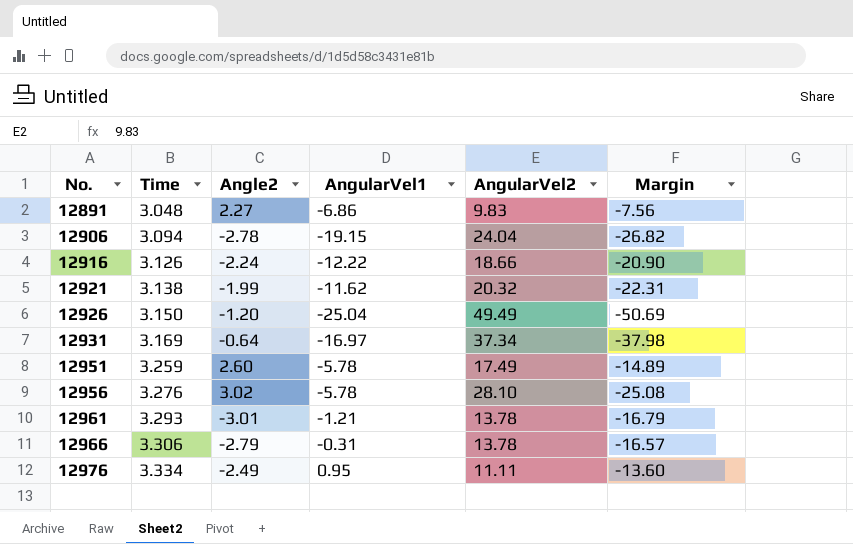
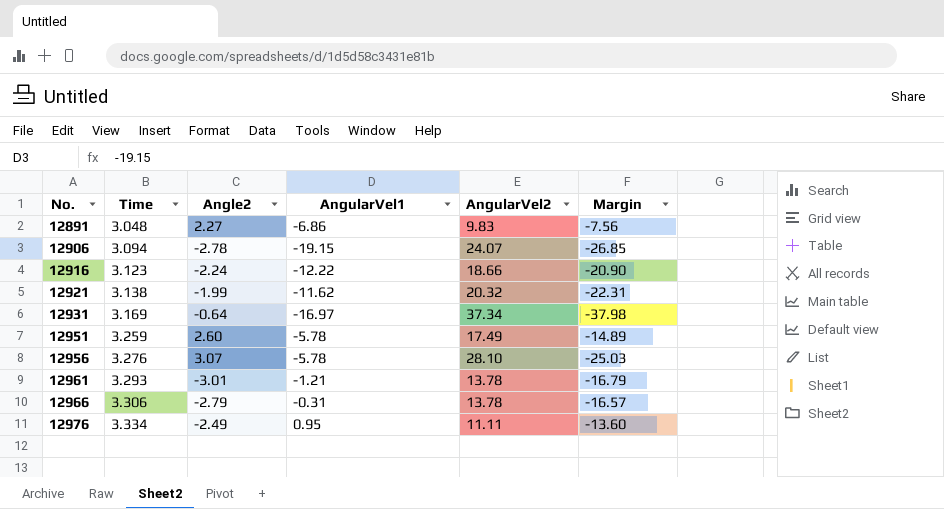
row 12926: 3.150 | -1.20 | -25.04 | 49.49 | -50.69 -> none
12906 | AngularVel2: 24.04 -> 24.07
12906 | Margin: -26.82 -> -26.85
12916 | Time: 3.126 -> 3.123
12956 | Angle2: 3.02 -> 3.07
12956 | Margin: -25.08 -> -25.03

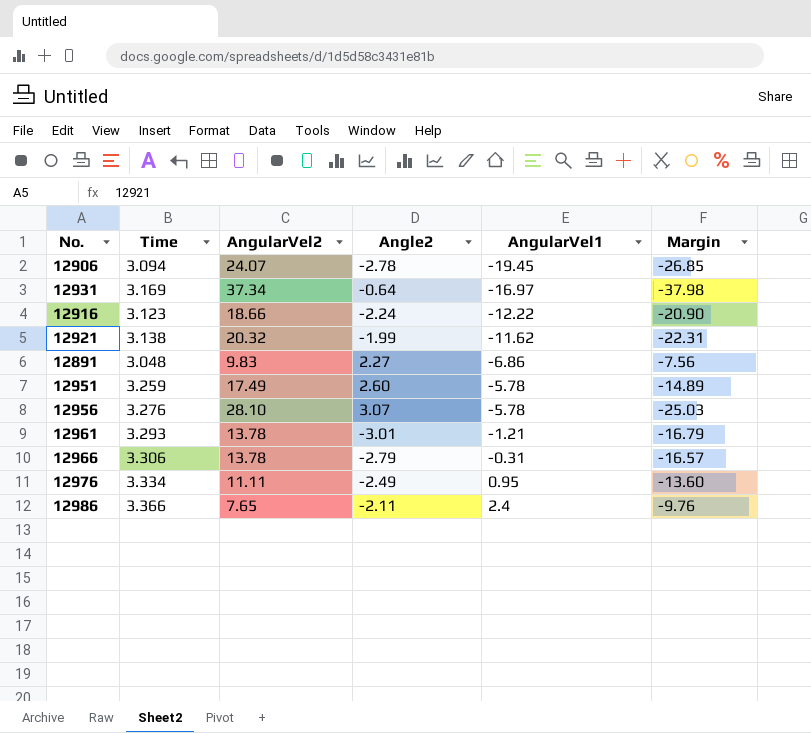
row order: No. ascending -> AngularVel1 ascending
column AngularVel2 | position: 5 -> 3
12906 | AngularVel1: -19.15 -> -19.45
row 12986: none -> 3.366 | 7.65 | -2.11 | 2.4 | -9.76

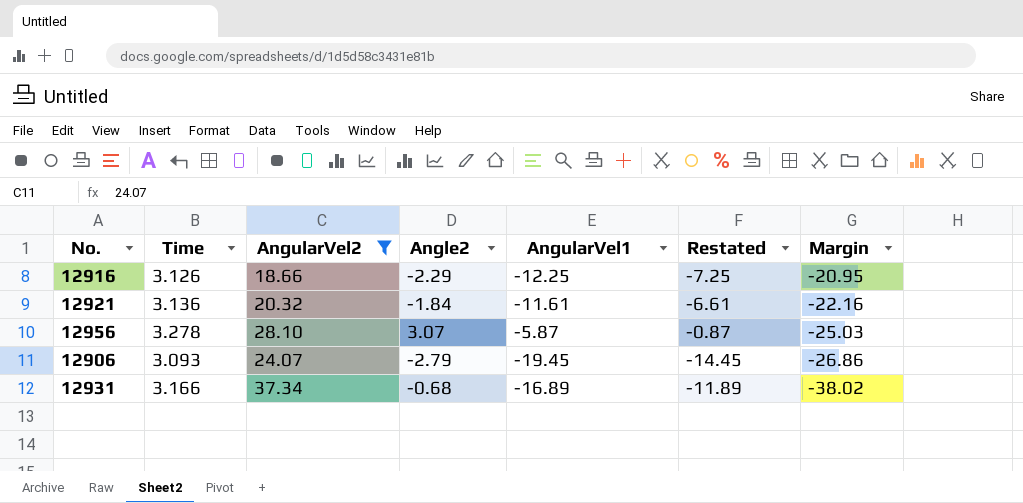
filter: none -> AngularVel2 >= 18.66
row order: AngularVel1 ascending -> Margin descending
column Restated | formula: none -> [AngularVel1] + 5
12916 | Time: 3.123 -> 3.126
12916 | Angle2: -2.24 -> -2.29
12916 | AngularVel1: -12.22 -> -12.25
12916 | Margin: -20.90 -> -20.95
12921 | Time: 3.138 -> 3.136
12921 | Angle2: -1.99 -> -1.84
12921 | AngularVel1: -11.62 -> -11.61
12921 | Margin: -22.31 -> -22.16
12956 | Time: 3.276 -> 3.278
12956 | AngularVel1: -5.78 -> -5.87
12906 | Time: 3.094 -> 3.093
12906 | Angle2: -2.78 -> -2.79
12906 | Margin: -26.85 -> -26.86
12931 | Time: 3.169 -> 3.166
12931 | Angle2: -0.64 -> -0.68
12931 | AngularVel1: -16.97 -> -16.89
12931 | Margin: -37.98 -> -38.02

